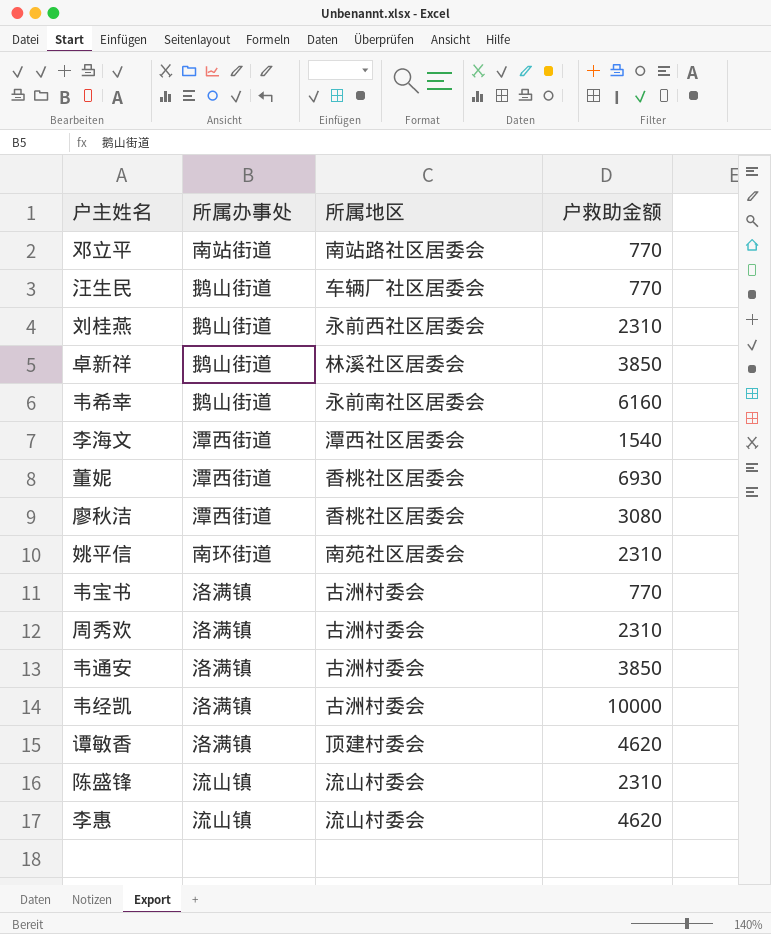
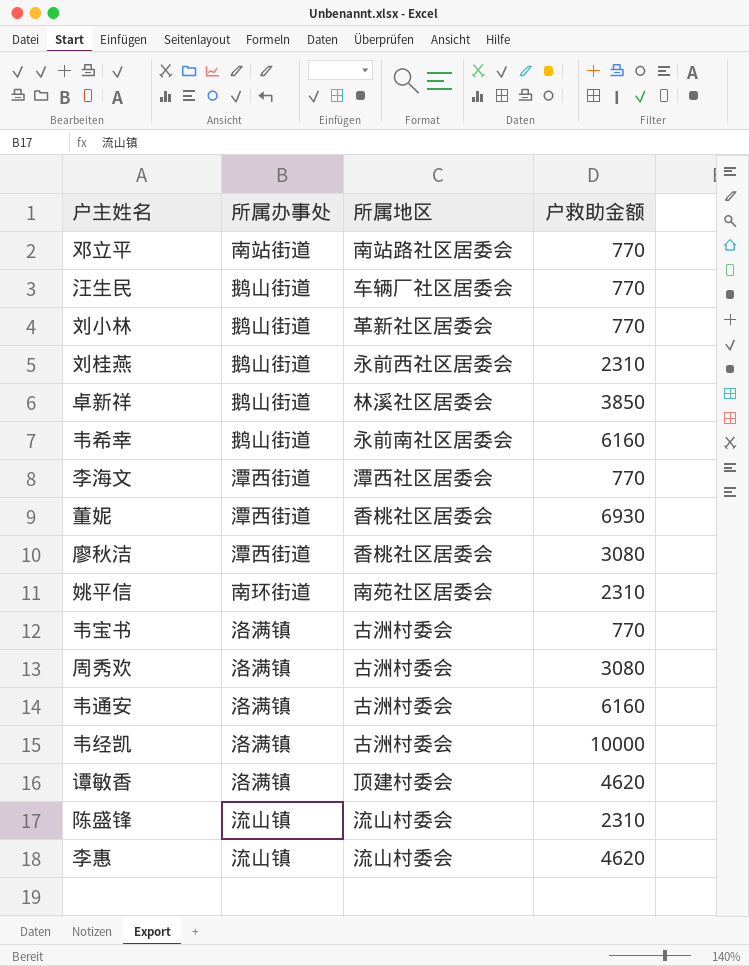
row 刘小林: none -> 鹅山街道 | 革新社区居委会 | 770
李海文 | 户救助金额: 1540 -> 770
周秀欢 | 户救助金额: 2310 -> 3080
韦通安 | 户救助金额: 3850 -> 6160

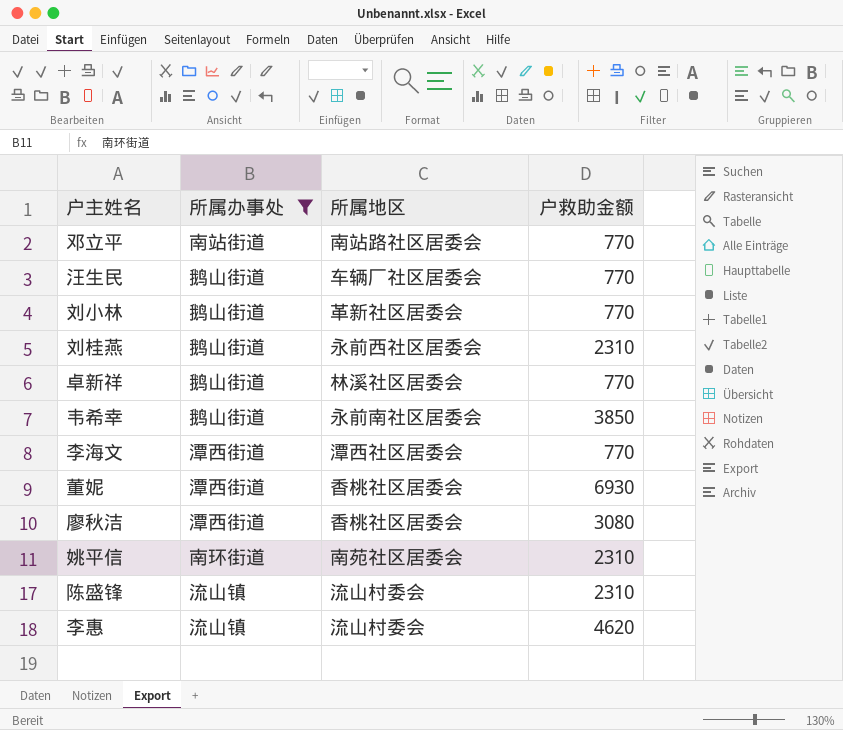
filter: none -> 所属办事处 != 洛满镇
卓新祥 | 户救助金额: 3850 -> 770
韦希幸 | 户救助金额: 6160 -> 3850

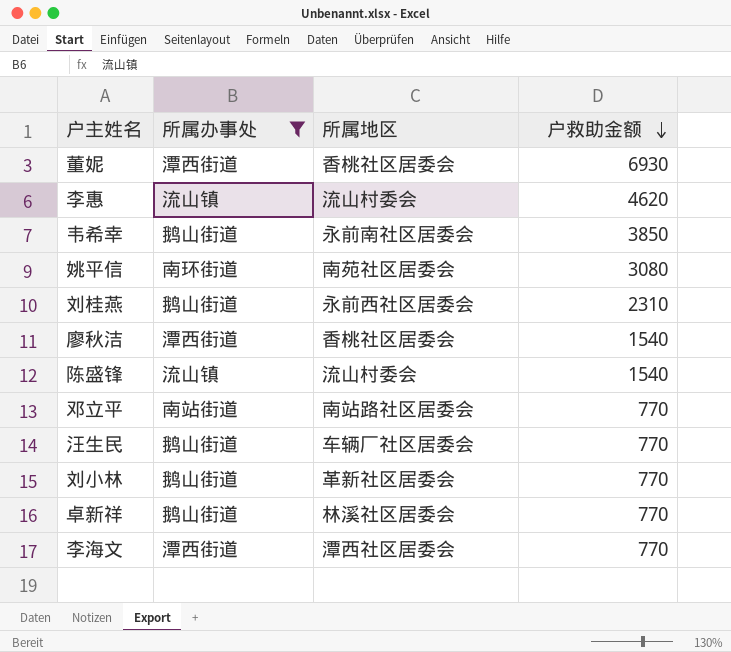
row order: none -> 户救助金额 descending
姚平信 | 户救助金额: 2310 -> 3080
廖秋洁 | 户救助金额: 3080 -> 1540
陈盛锋 | 户救助金额: 2310 -> 1540

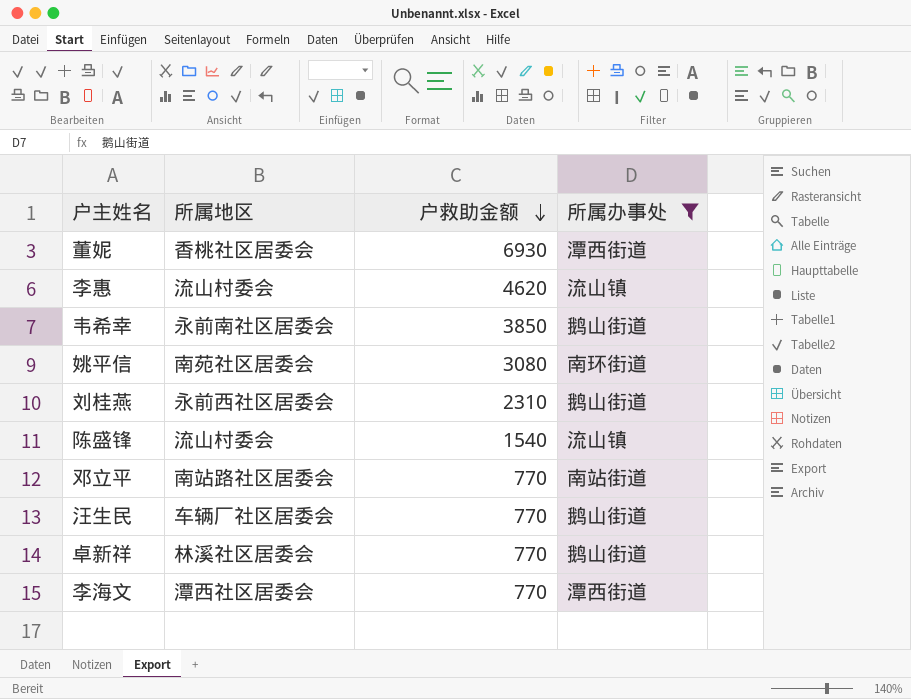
column 所属办事处 | position: 2 -> 4
row 廖秋洁: 潭西街道 | 香桃社区居委会 | 1540 -> none
row 刘小林: 鹅山街道 | 革新社区居委会 | 770 -> none

